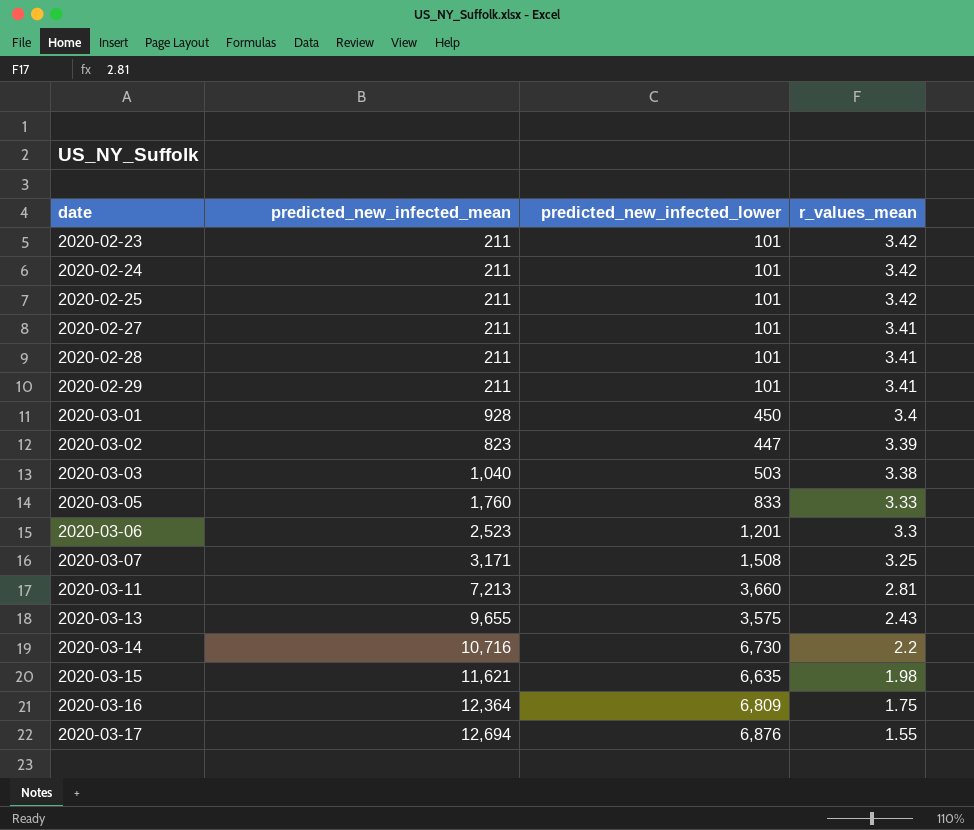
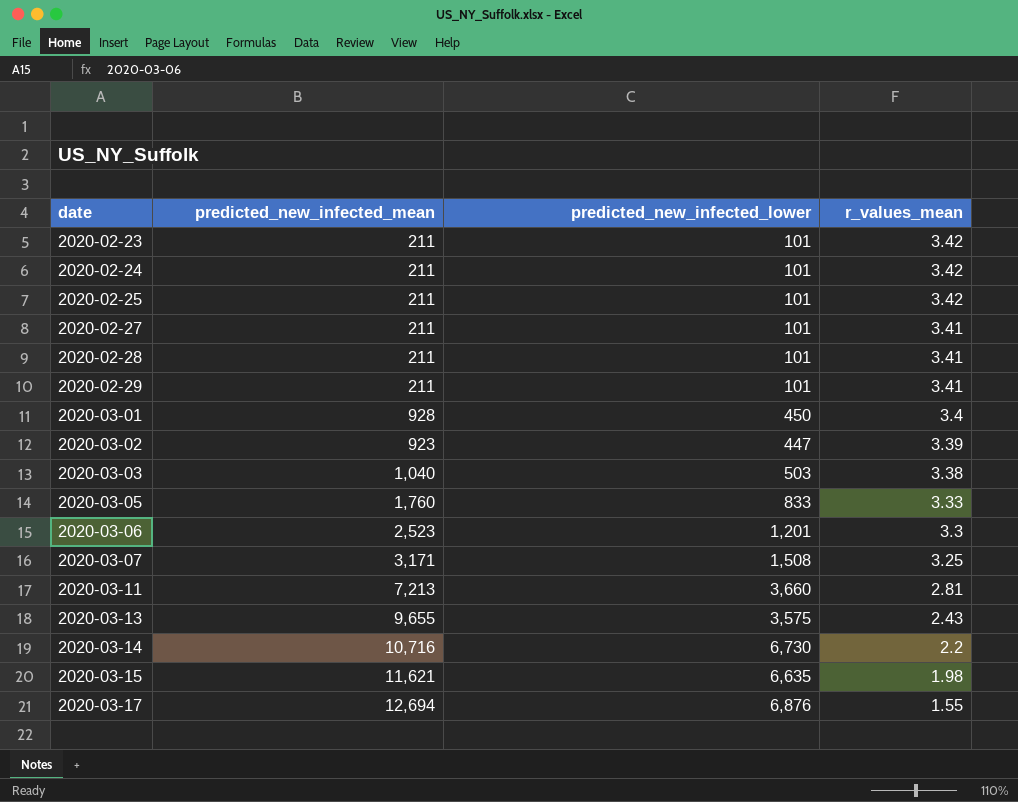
row 2020-03-16: 12,364 | 6,809 | 1.75 -> none
2020-03-02 | predicted_new_infected_mean: 823 -> 923

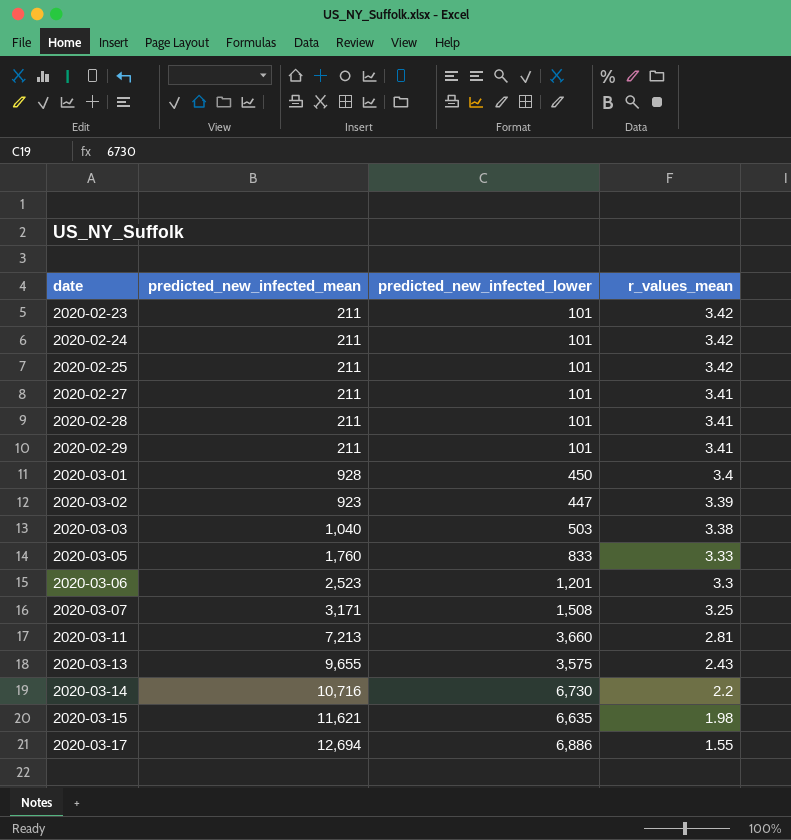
2020-03-17 | predicted_new_infected_lower: 6,876 -> 6,886

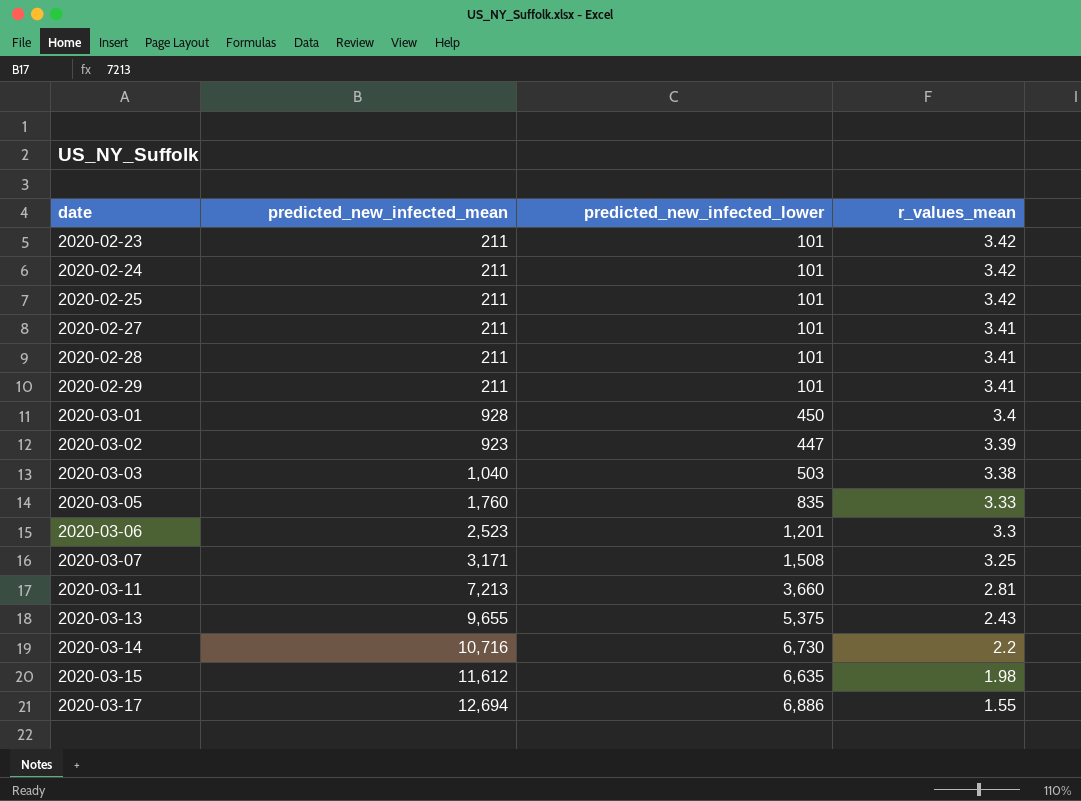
2020-03-05 | predicted_new_infected_lower: 833 -> 835
2020-03-13 | predicted_new_infected_lower: 3,575 -> 5,375
2020-03-15 | predicted_new_infected_mean: 11,621 -> 11,612

